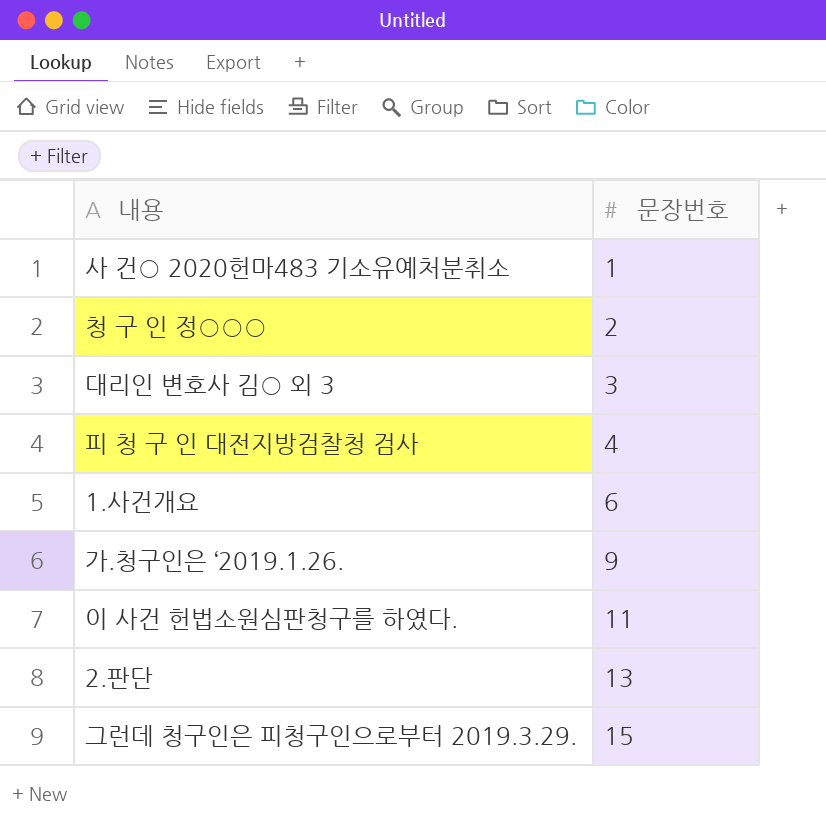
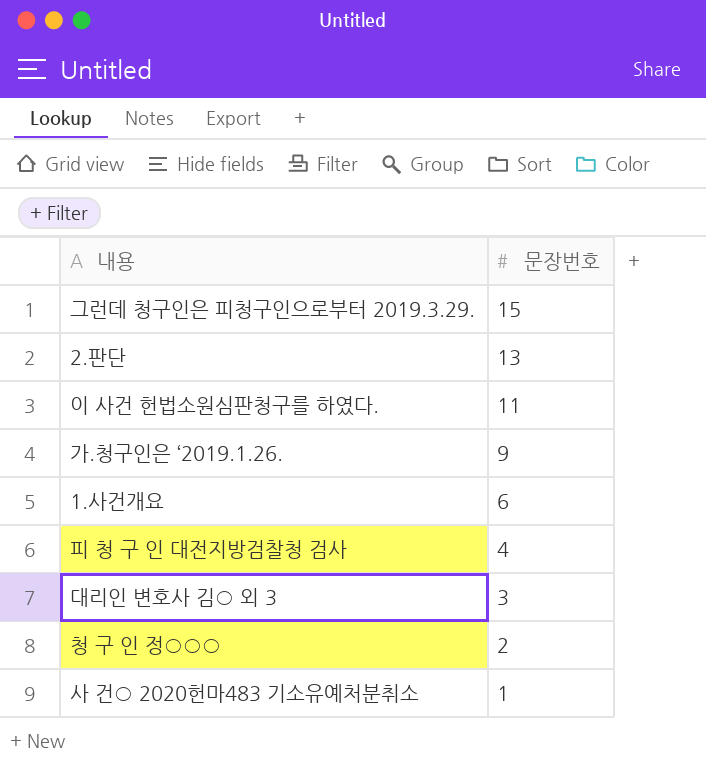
row order: 문장번호 ascending -> 문장번호 descending

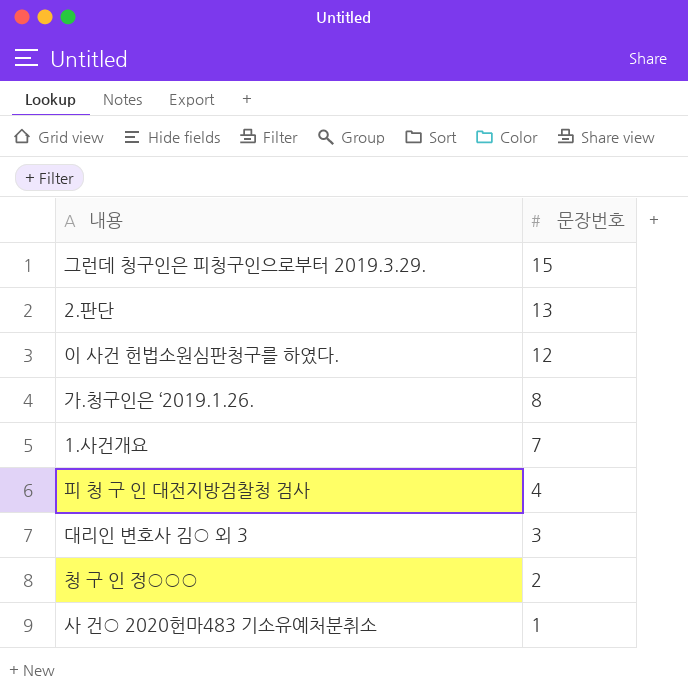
이 사건 헌법소원심판청구를 하였다. | 문장번호: 11 -> 12
가.청구인은 ‘2019.1.26. | 문장번호: 9 -> 8
1.사건개요 | 문장번호: 6 -> 7

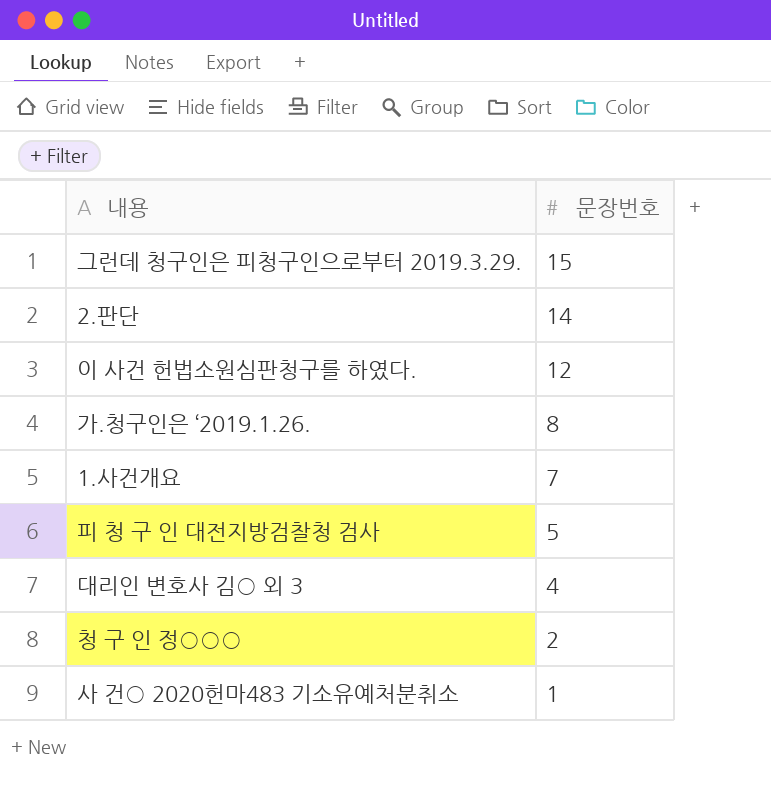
2.판단 | 문장번호: 13 -> 14
피 청 구 인 대전지방검찰청 검사 | 문장번호: 4 -> 5
대리인 변호사 김○ 외 3 | 문장번호: 3 -> 4

